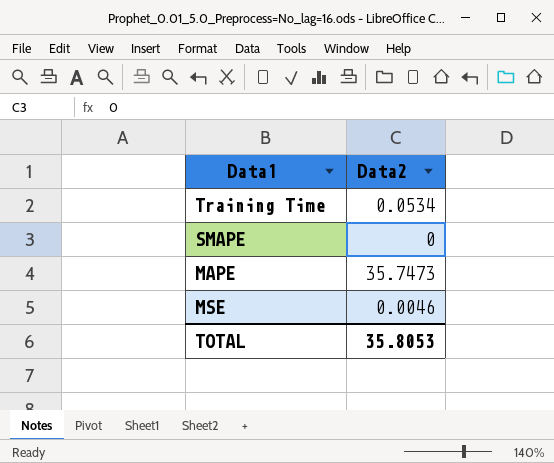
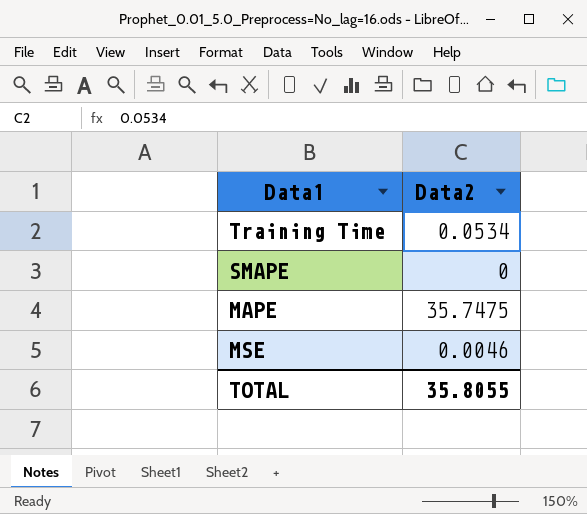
MAPE | Data2: 35.7473 -> 35.7475
TOTAL | Data2: 35.8053 -> 35.8055

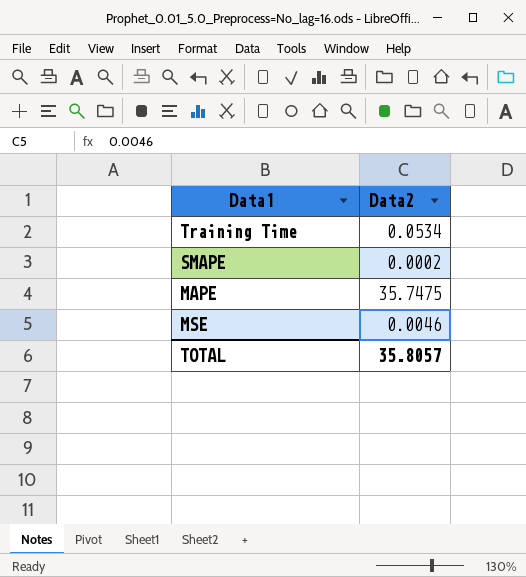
SMAPE | Data2: 0 -> 0.0002
TOTAL | Data2: 35.8055 -> 35.8057

